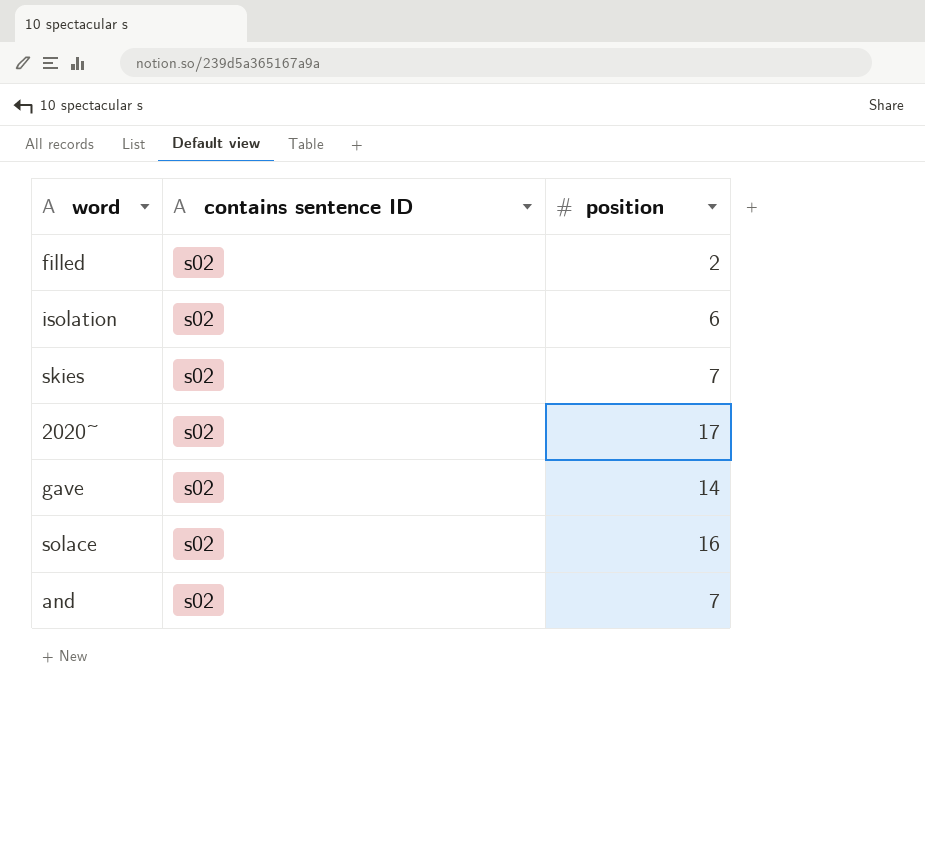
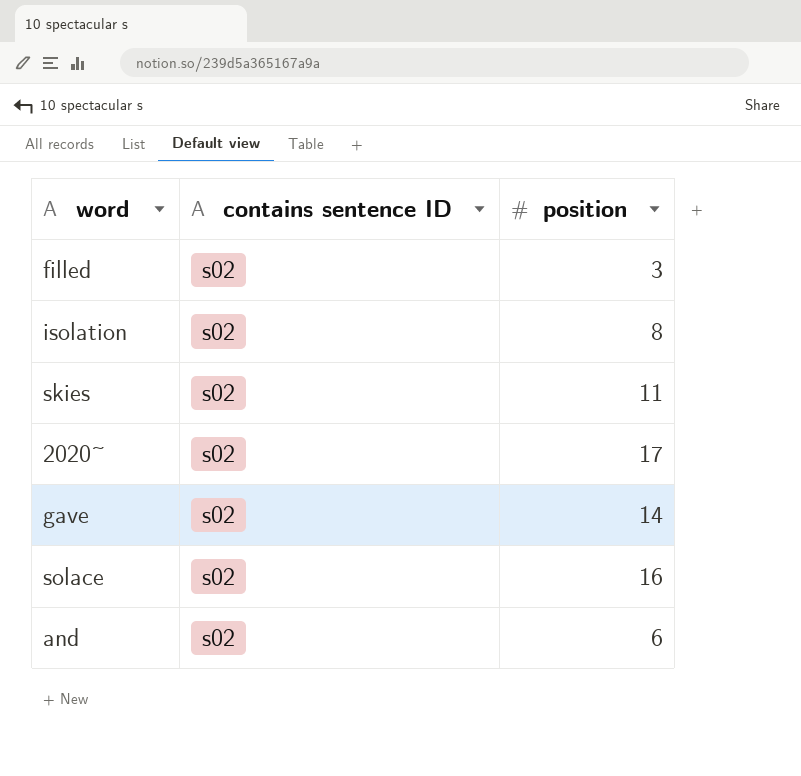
filled | position: 2 -> 3
isolation | position: 6 -> 8
skies | position: 7 -> 11
and | position: 7 -> 6

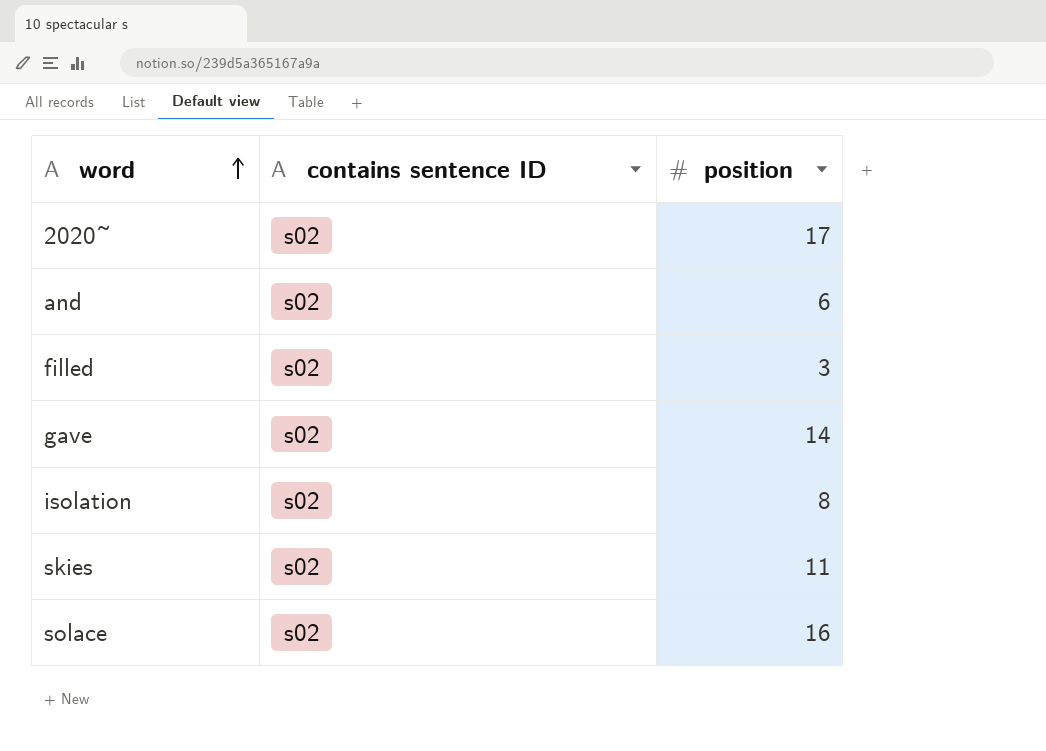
row order: none -> word ascending

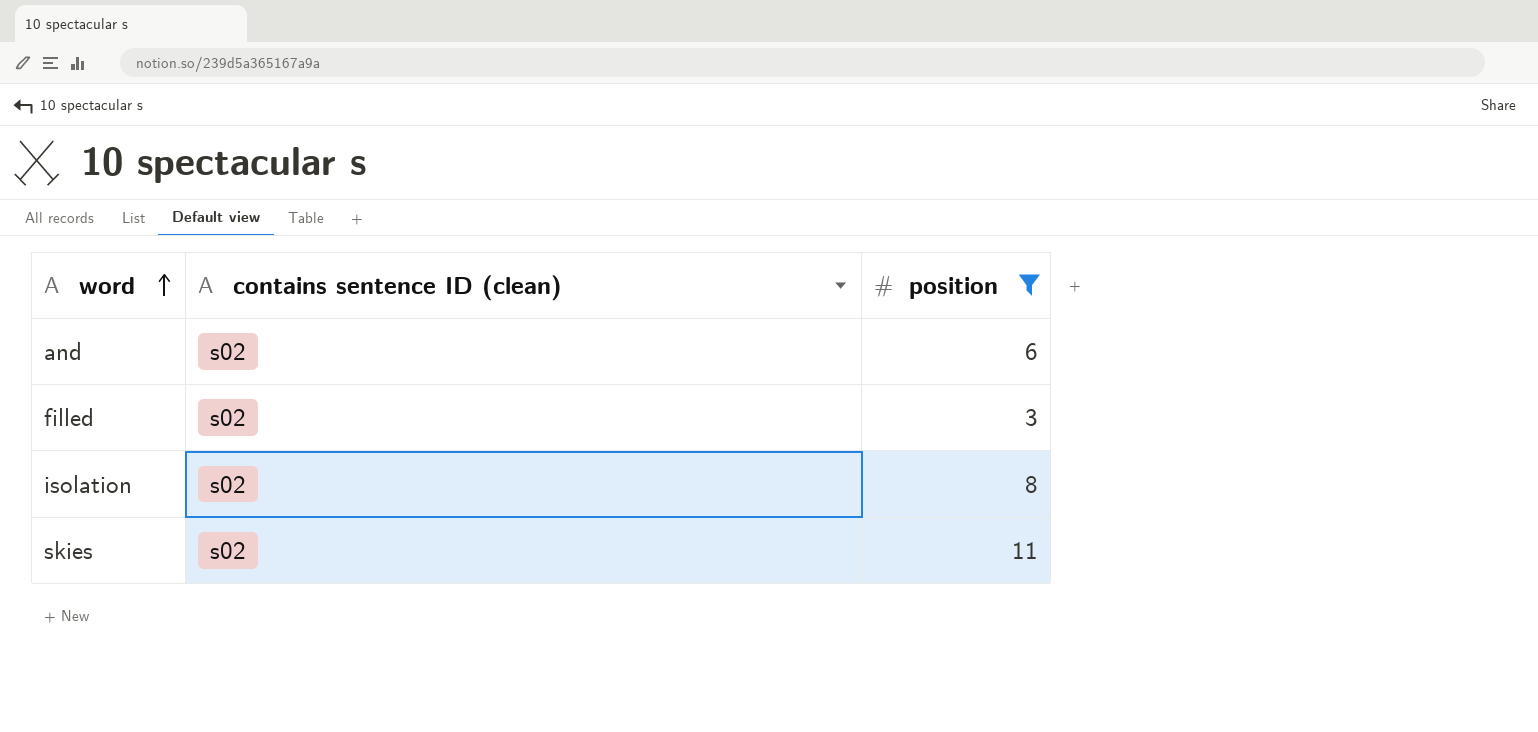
filter: none -> position <= 11
column name: contains sentence ID -> contains sentence ID (clean)

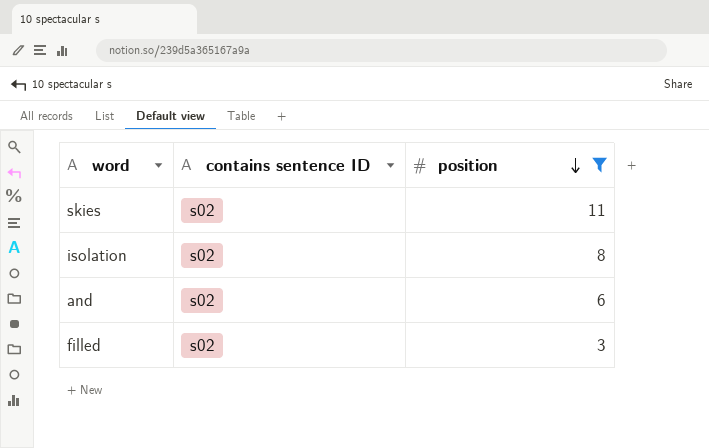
row order: word ascending -> position descending
column name: contains sentence ID (clean) -> contains sentence ID

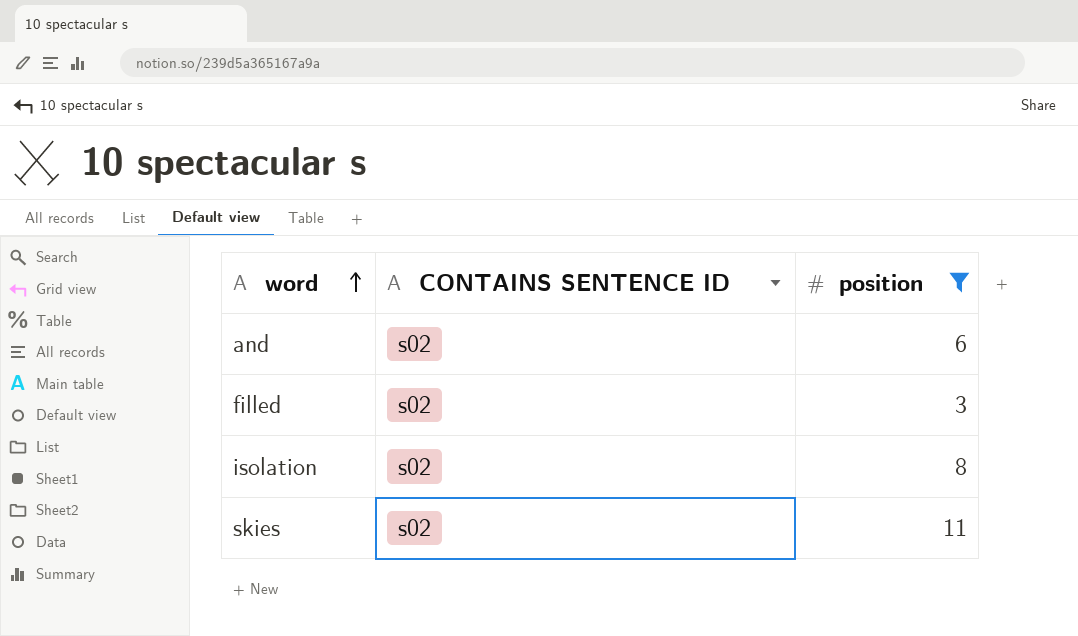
row order: position descending -> word ascending
column name: contains sentence ID -> CONTAINS SENTENCE ID

